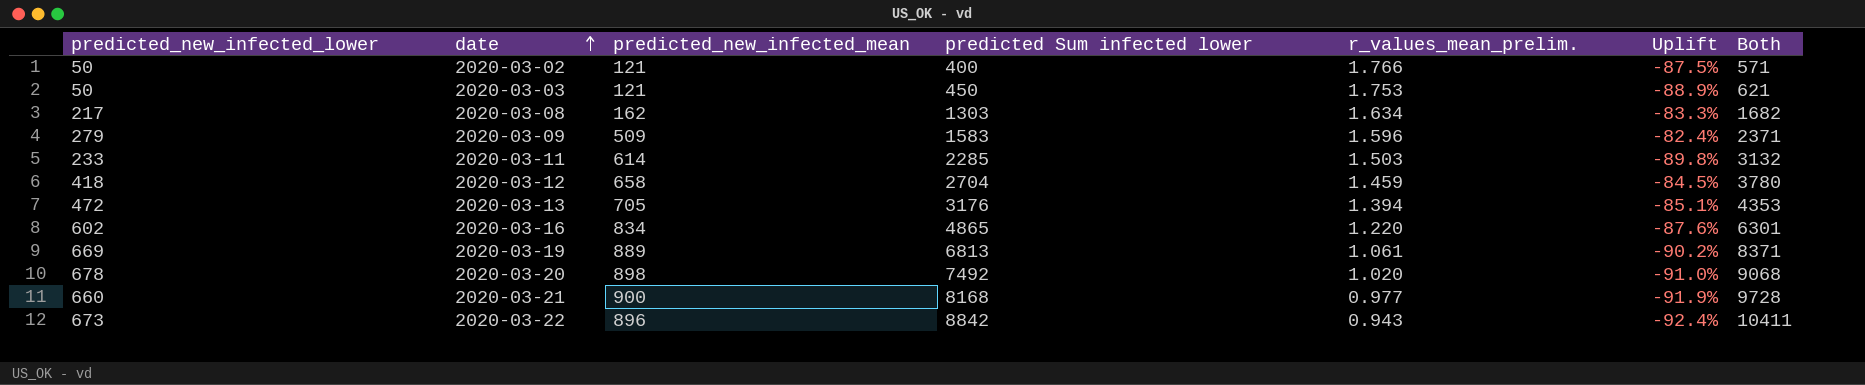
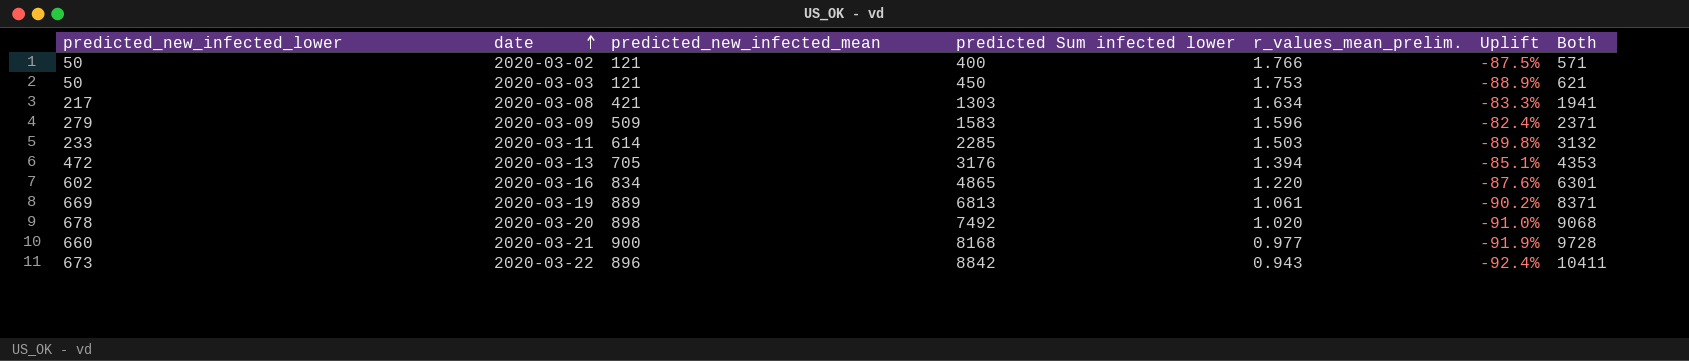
row 2020-03-12: 418 | 658 | 2704 | 1.459 | -84.5% | 3780 -> none
2020-03-08 | predicted_new_infected_mean: 162 -> 421
2020-03-08 | Both: 1682 -> 1941

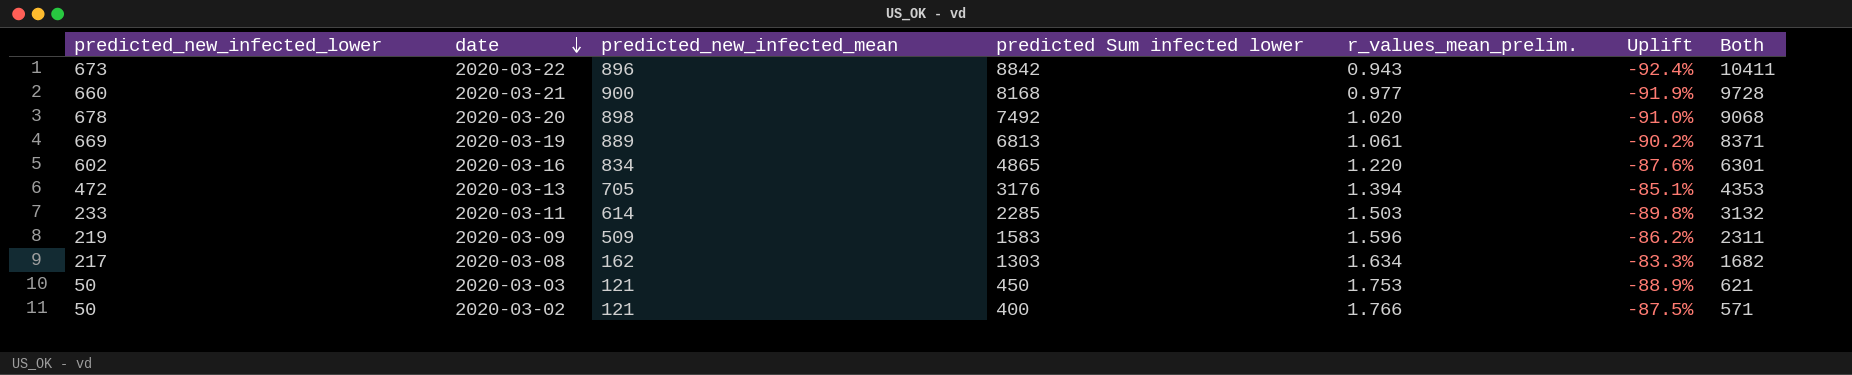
row order: date ascending -> date descending
2020-03-09 | predicted_new_infected_lower: 279 -> 219
2020-03-09 | Uplift: -82.4% -> -86.2%
2020-03-09 | Both: 2371 -> 2311
2020-03-08 | predicted_new_infected_mean: 421 -> 162
2020-03-08 | Both: 1941 -> 1682

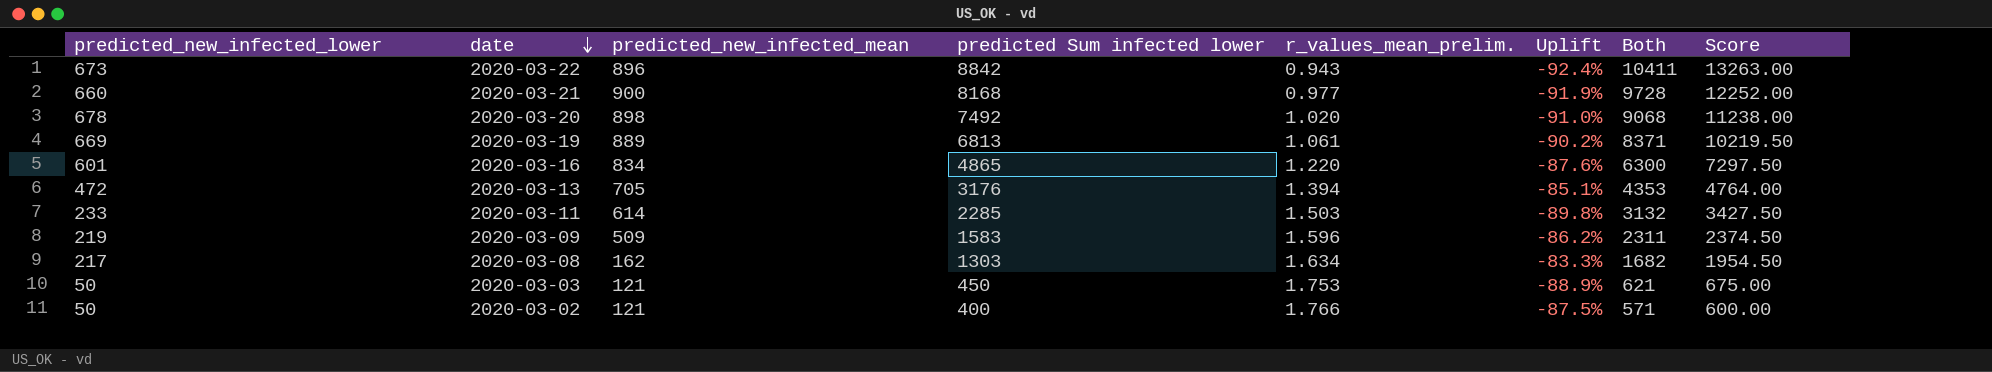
column Score | formula: none -> [predicted Sum infected lower] * 1.5
2020-03-16 | predicted_new_infected_lower: 602 -> 601
2020-03-16 | Both: 6301 -> 6300

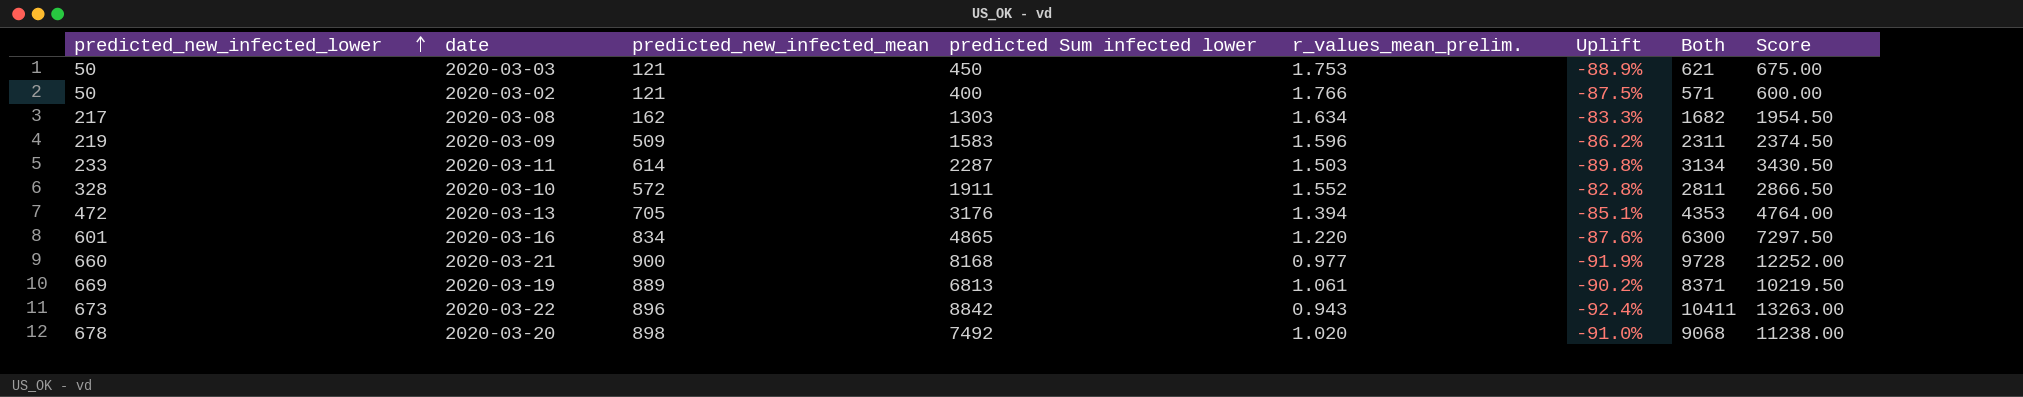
row order: date descending -> predicted_new_infected_lower ascending
2020-03-11 | predicted Sum infected lower: 2285 -> 2287
2020-03-11 | Both: 3132 -> 3134
2020-03-11 | Score: 3427.50 -> 3430.50
row 2020-03-10: none -> 328 | 572 | 1911 | 1.552 | -82.8% | 2811 | 2866.50

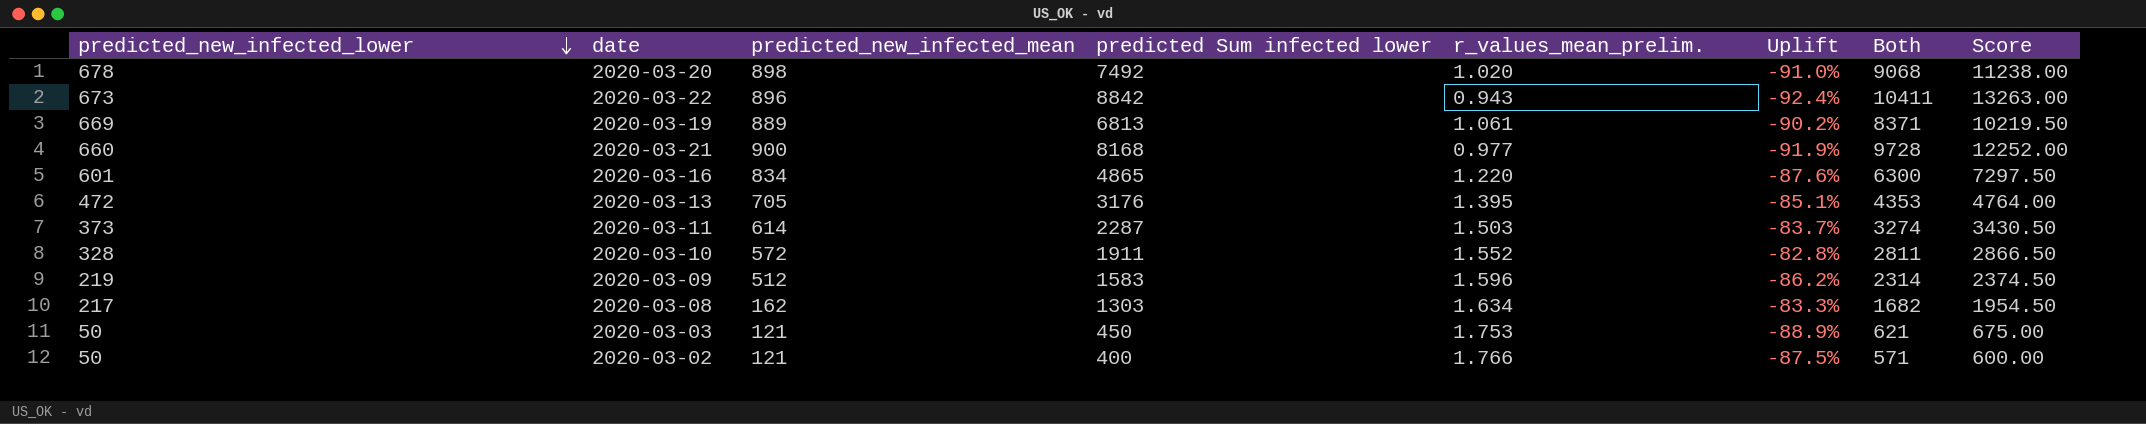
row order: predicted_new_infected_lower ascending -> predicted_new_infected_lower descending
2020-03-13 | r_values_mean_prelim.: 1.394 -> 1.395
2020-03-11 | predicted_new_infected_lower: 233 -> 373
2020-03-11 | Uplift: -89.8% -> -83.7%
2020-03-11 | Both: 3134 -> 3274
2020-03-09 | predicted_new_infected_mean: 509 -> 512
2020-03-09 | Both: 2311 -> 2314

